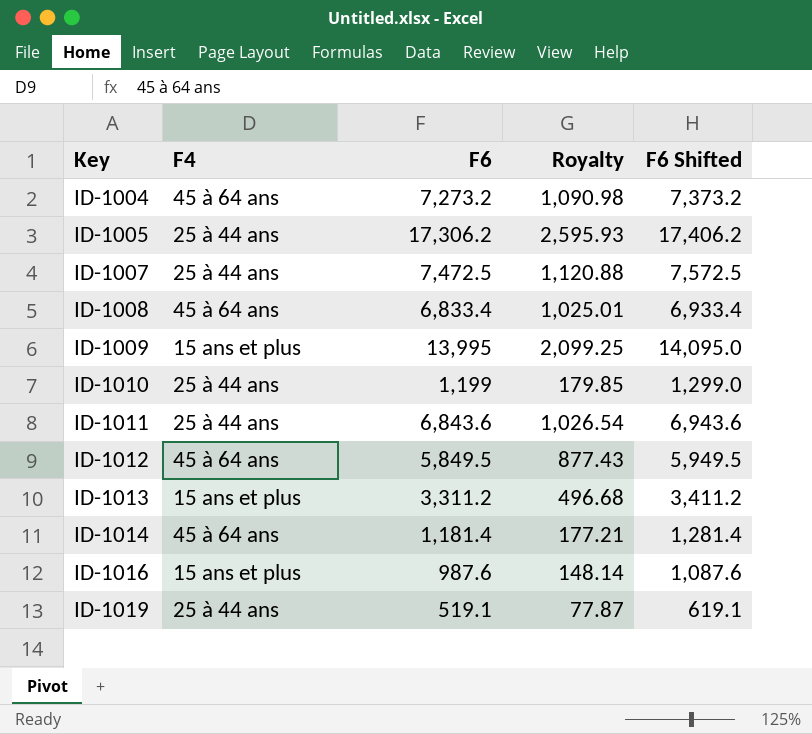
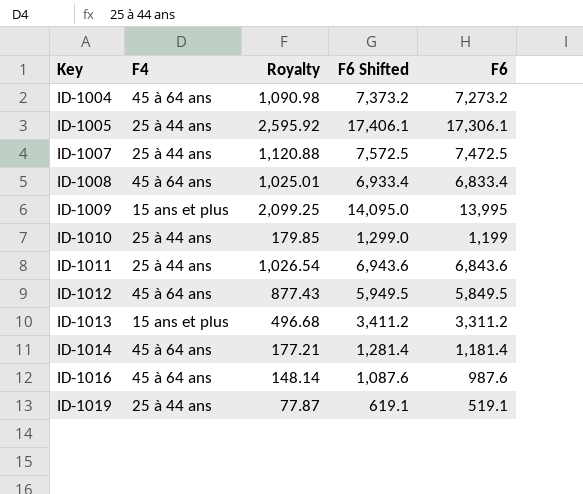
column F6 | position: 3 -> 5
ID-1005 | Royalty: 2,595.93 -> 2,595.92
ID-1005 | F6 Shifted: 17,406.2 -> 17,406.1
ID-1005 | F6: 17,306.2 -> 17,306.1
ID-1016 | F4: 15 ans et plus -> 45 à 64 ans

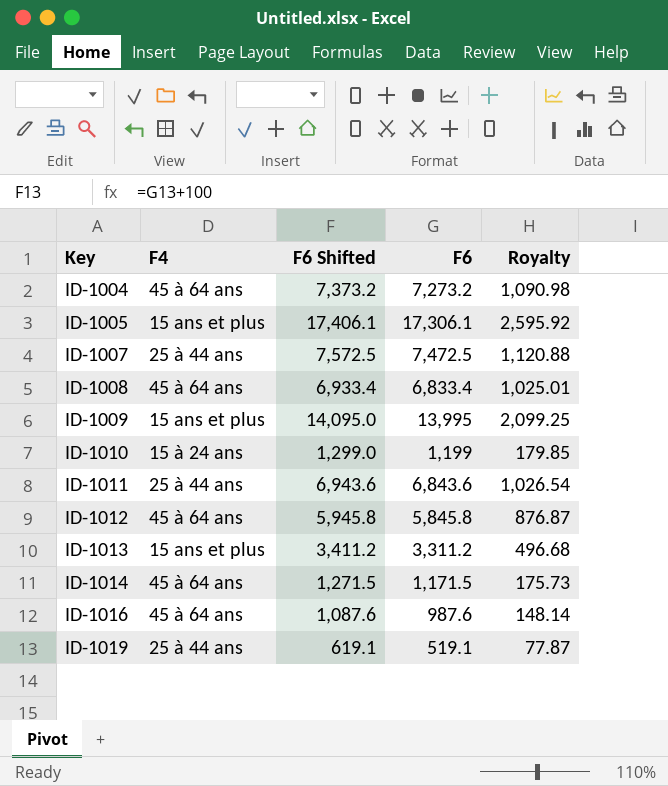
column Royalty | position: 3 -> 5
ID-1005 | F4: 25 à 44 ans -> 15 ans et plus
ID-1010 | F4: 25 à 44 ans -> 15 à 24 ans
ID-1012 | F6 Shifted: 5,949.5 -> 5,945.8
ID-1012 | F6: 5,849.5 -> 5,845.8
ID-1012 | Royalty: 877.43 -> 876.87
ID-1014 | F6 Shifted: 1,281.4 -> 1,271.5
ID-1014 | F6: 1,181.4 -> 1,171.5
ID-1014 | Royalty: 177.21 -> 175.73

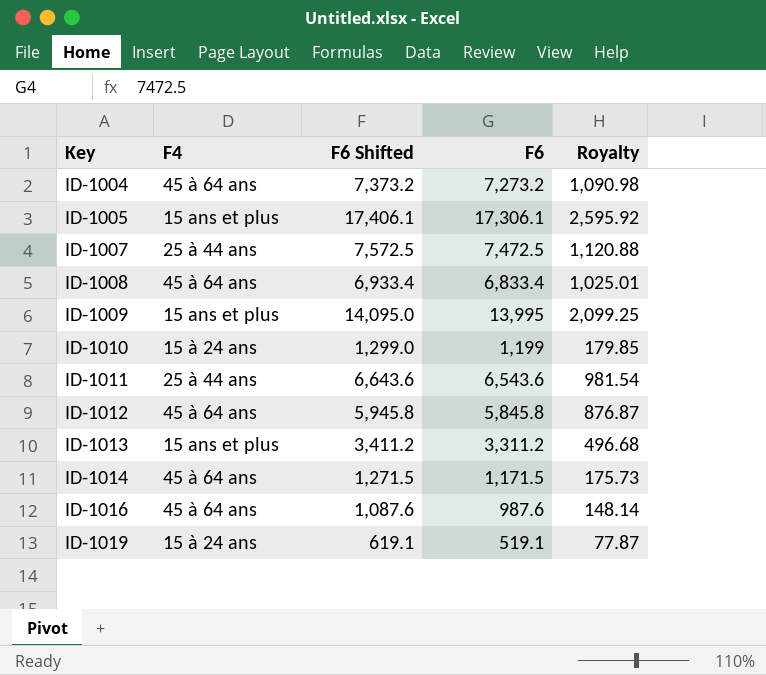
ID-1011 | F6 Shifted: 6,943.6 -> 6,643.6
ID-1011 | F6: 6,843.6 -> 6,543.6
ID-1011 | Royalty: 1,026.54 -> 981.54
ID-1019 | F4: 25 à 44 ans -> 15 à 24 ans

